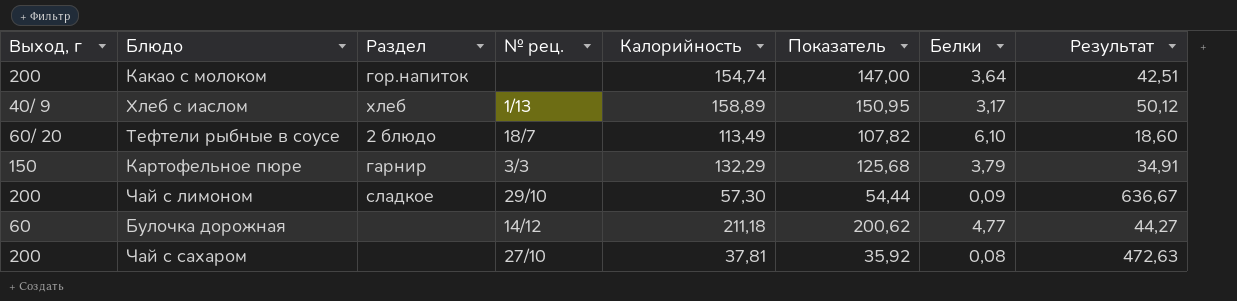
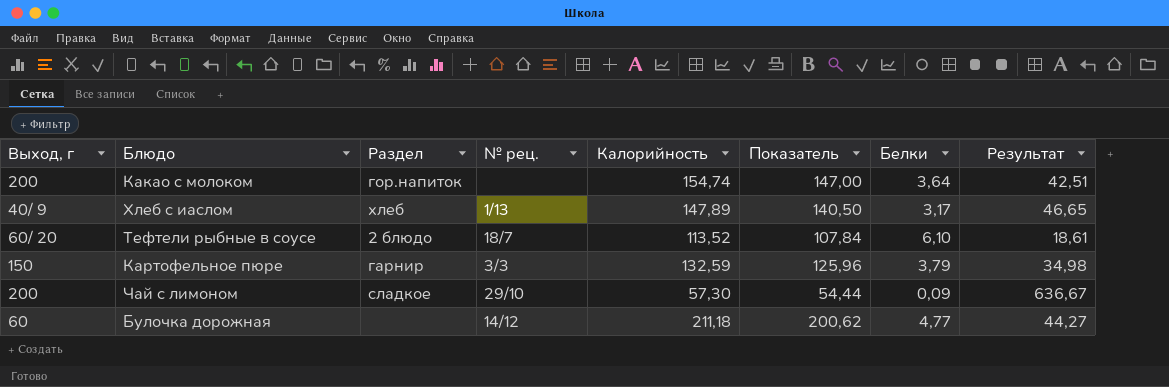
row Чай с сахаром: 200 | none | 27/10 | 37,81 | 35,92 | 0,08 | 472,63 -> none
Хлеб с иаслом | Калорийность: 158,89 -> 147,89
Хлеб с иаслом | Показатель: 150,95 -> 140,50
Хлеб с иаслом | Результат: 50,12 -> 46,65
Тефтели рыбные в соусе | Калорийность: 113,49 -> 113,52
Тефтели рыбные в соусе | Показатель: 107,82 -> 107,84
Тефтели рыбные в соусе | Результат: 18,60 -> 18,61
Картофельное пюре | Калорийность: 132,29 -> 132,59
Картофельное пюре | Показатель: 125,68 -> 125,96
Картофельное пюре | Результат: 34,91 -> 34,98

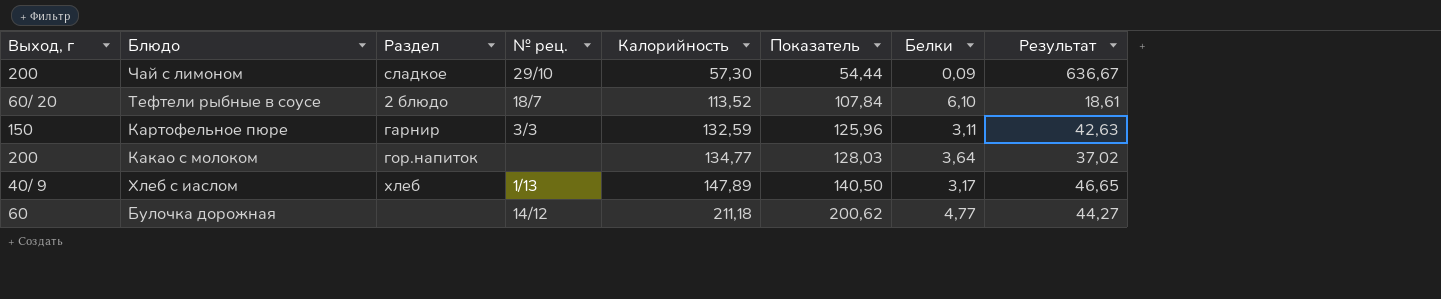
row order: none -> Калорийность ascending
Картофельное пюре | Белки: 3,79 -> 3,11
Картофельное пюре | Результат: 34,98 -> 42,63
Какао с молоком | Калорийность: 154,74 -> 134,77
Какао с молоком | Показатель: 147,00 -> 128,03
Какао с молоком | Результат: 42,51 -> 37,02

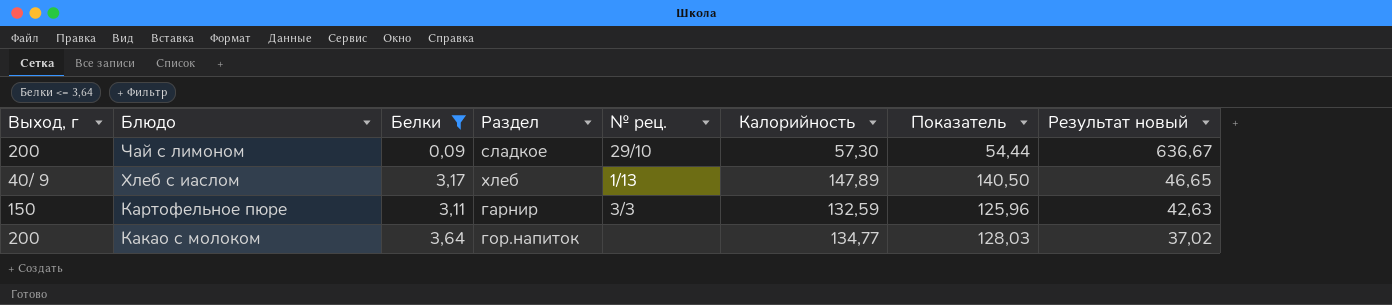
filter: none -> Белки <= 3,64
row order: Калорийность ascending -> Блюдо descending
column Белки | position: 7 -> 3
column name: Результат -> Результат новый

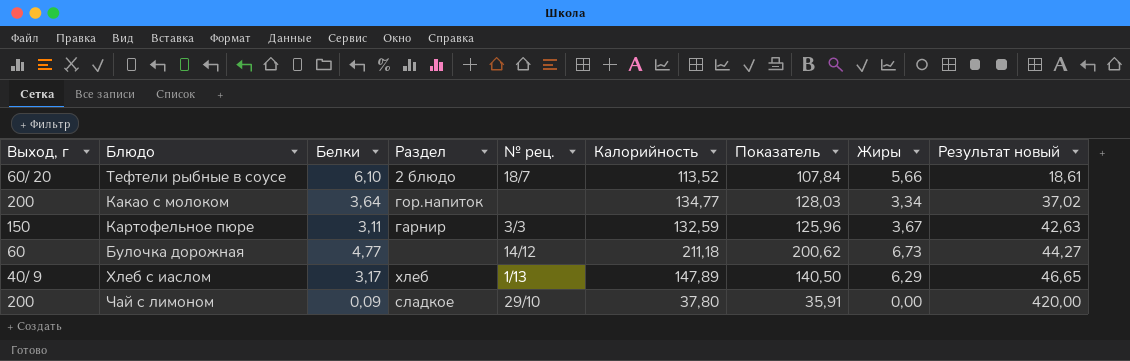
filter: Белки <= 3,64 -> none
row order: Блюдо descending -> Результат новый ascending
column Жиры | position: none -> 8
Чай с лимоном | Калорийность: 57,30 -> 37,80
Чай с лимоном | Показатель: 54,44 -> 35,91
Чай с лимоном | Результат новый: 636,67 -> 420,00

